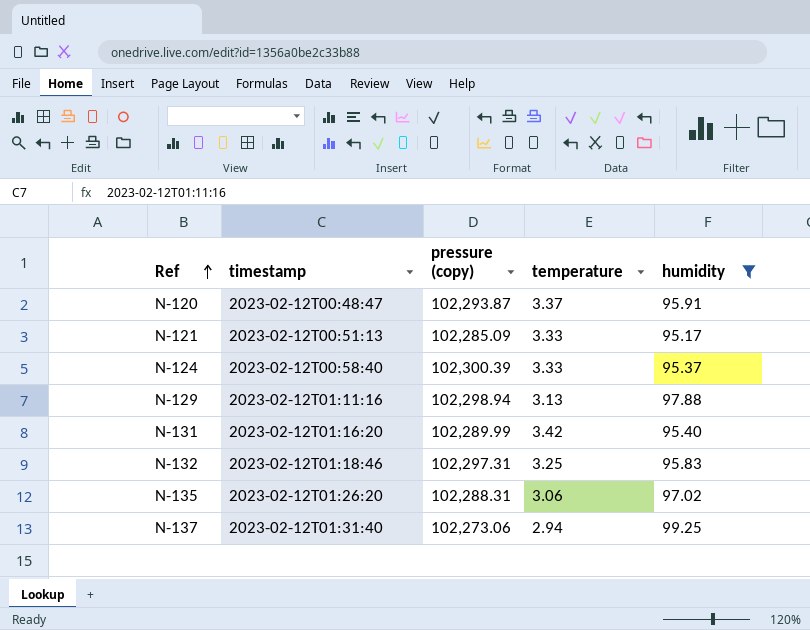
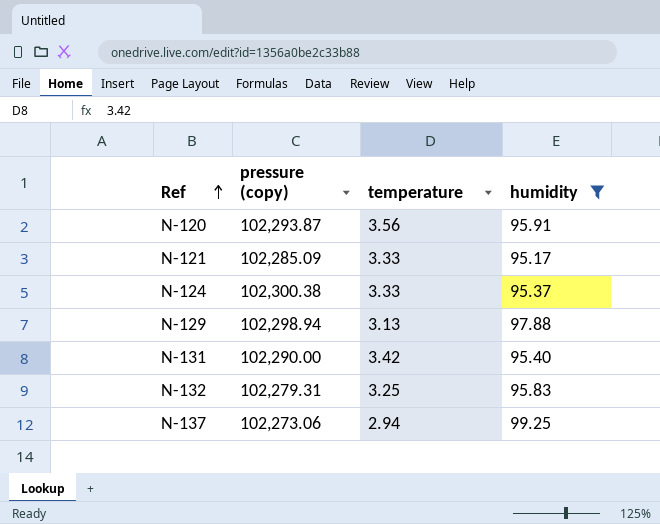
column timestamp | position: 2 -> none
row N-135: 2023-02-12T01:26:20 | 102,288.31 | 3.06 | 97.02 -> none
N-120 | temperature: 3.37 -> 3.56
N-124 | pressure (copy): 102,300.39 -> 102,300.38
N-131 | pressure (copy): 102,289.99 -> 102,290.00
N-132 | pressure (copy): 102,297.31 -> 102,279.31

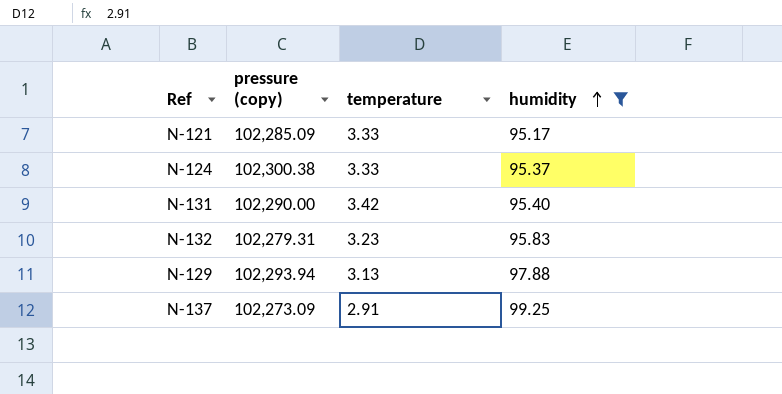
row order: Ref ascending -> humidity ascending
row N-120: 102,293.87 | 3.56 | 95.91 -> none
N-132 | temperature: 3.25 -> 3.23
N-129 | pressure (copy): 102,298.94 -> 102,293.94
N-137 | pressure (copy): 102,273.06 -> 102,273.09
N-137 | temperature: 2.94 -> 2.91

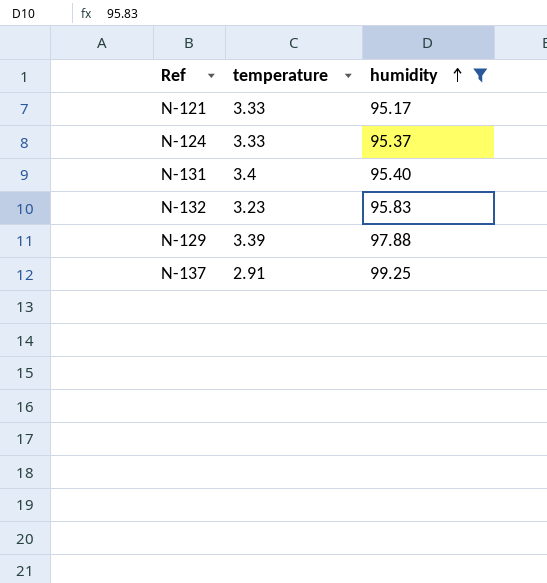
column pressure (copy) | position: 2 -> none
N-131 | temperature: 3.42 -> 3.4
N-129 | temperature: 3.13 -> 3.39

